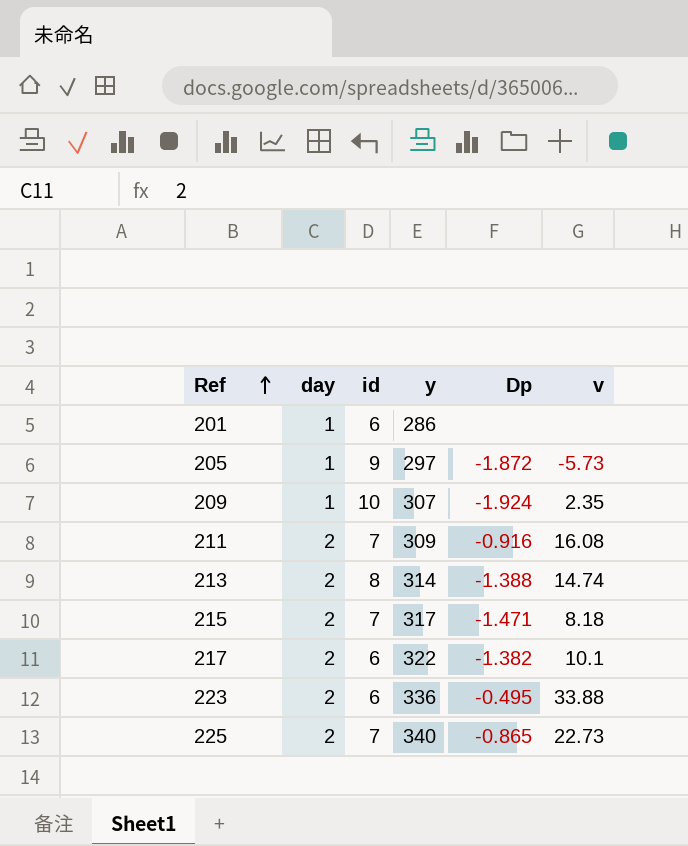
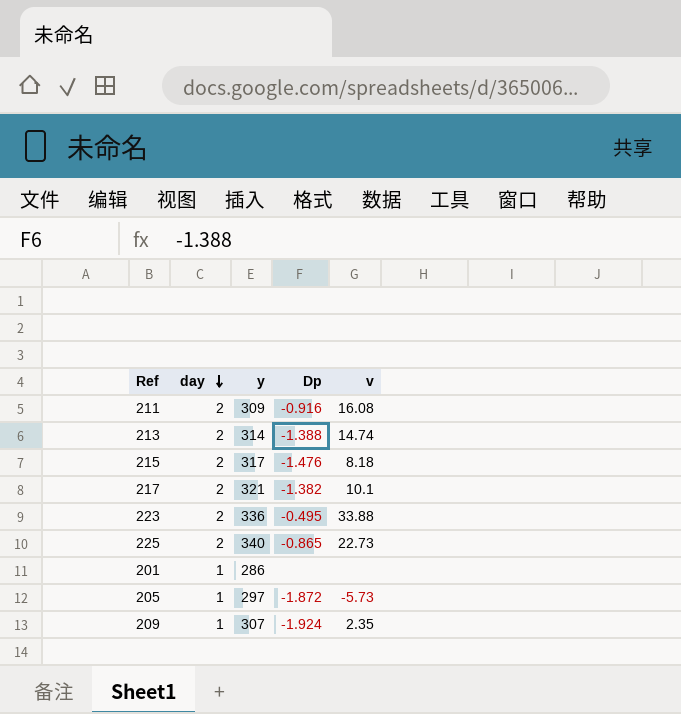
row order: Ref ascending -> day descending
column id | position: 3 -> none
215 | Dp: -1.471 -> -1.476
217 | y: 322 -> 321

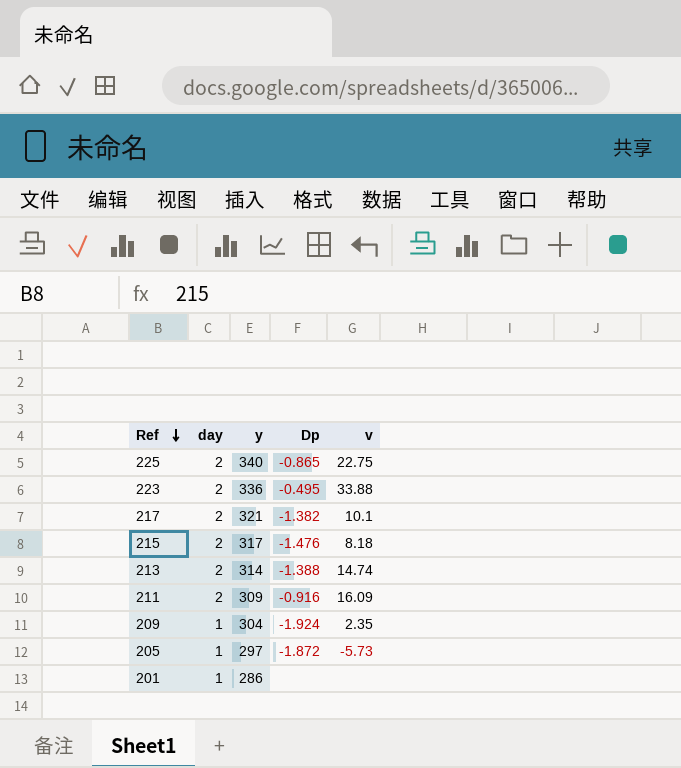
row order: day descending -> Ref descending
225 | v: 22.73 -> 22.75
211 | v: 16.08 -> 16.09
209 | y: 307 -> 304

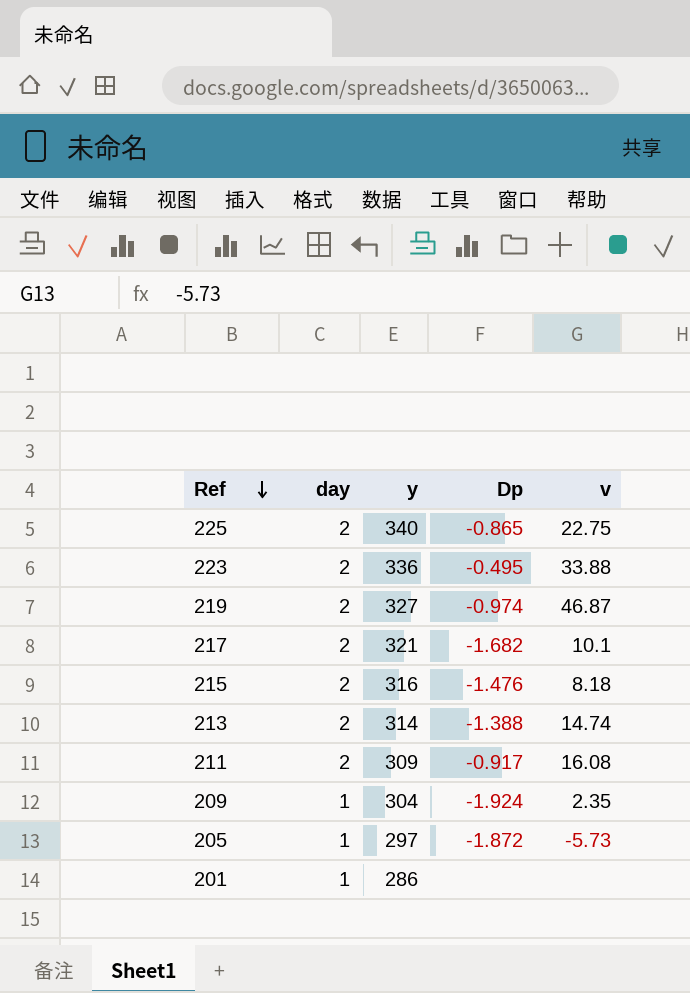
row 219: none -> 2 | 327 | -0.974 | 46.87
217 | Dp: -1.382 -> -1.682
215 | y: 317 -> 316
211 | Dp: -0.916 -> -0.917
211 | v: 16.09 -> 16.08

